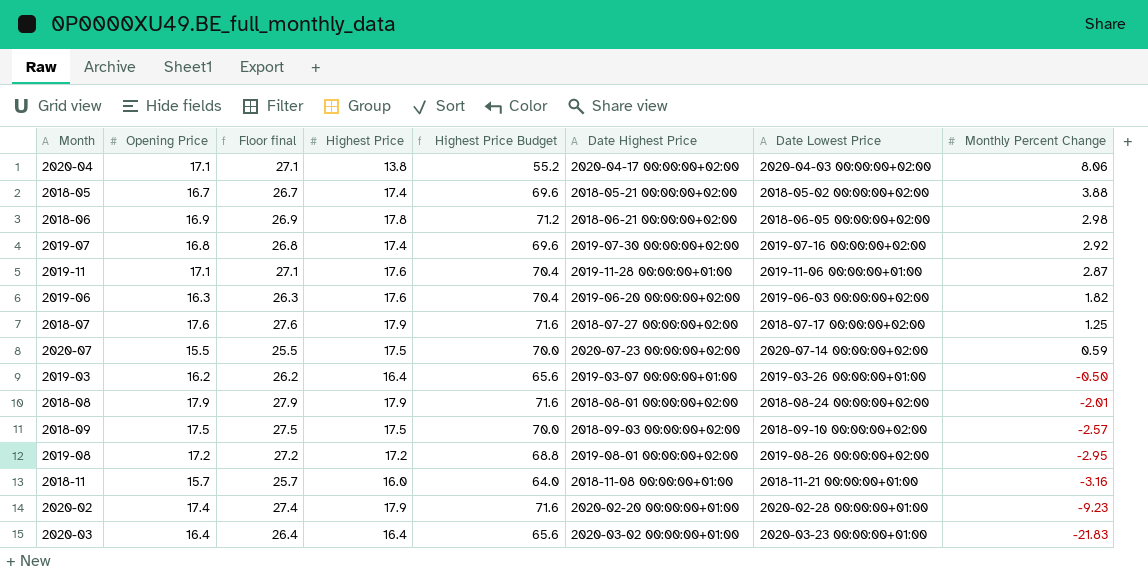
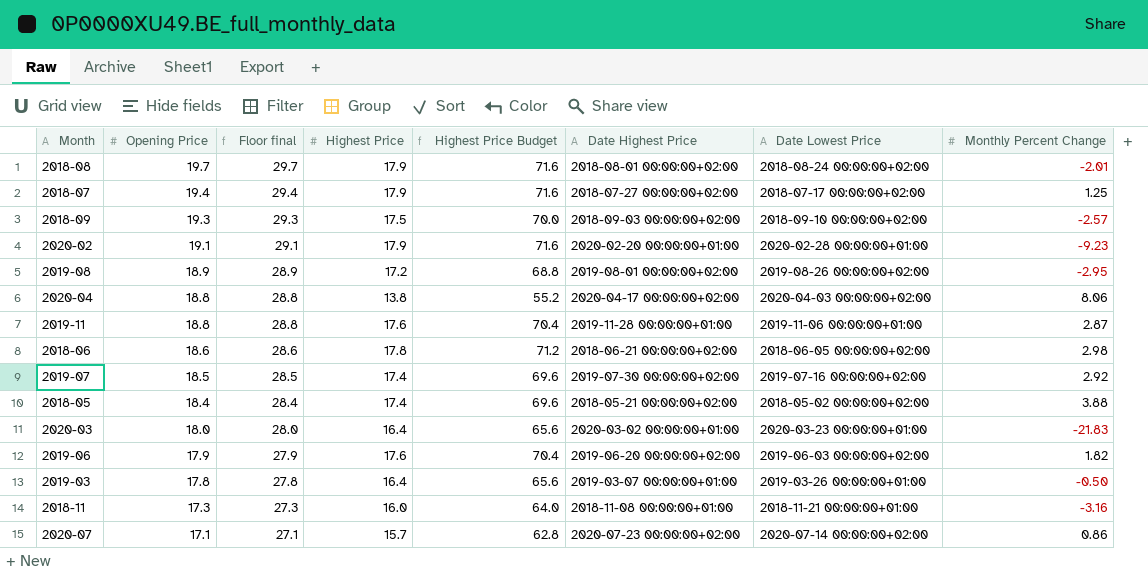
row order: Monthly Percent Change descending -> Opening Price descending
2018-08 | Opening Price: 17.9 -> 19.7
2018-08 | Floor final: 27.9 -> 29.7
2018-07 | Opening Price: 17.6 -> 19.4
2018-07 | Floor final: 27.6 -> 29.4
2018-09 | Opening Price: 17.5 -> 19.3
2018-09 | Floor final: 27.5 -> 29.3
2020-02 | Opening Price: 17.4 -> 19.1
2020-02 | Floor final: 27.4 -> 29.1
2019-08 | Opening Price: 17.2 -> 18.9
2019-08 | Floor final: 27.2 -> 28.9
2020-04 | Opening Price: 17.1 -> 18.8
2020-04 | Floor final: 27.1 -> 28.8
2019-11 | Opening Price: 17.1 -> 18.8
2019-11 | Floor final: 27.1 -> 28.8
2018-06 | Opening Price: 16.9 -> 18.6
2018-06 | Floor final: 26.9 -> 28.6
2019-07 | Opening Price: 16.8 -> 18.5
2019-07 | Floor final: 26.8 -> 28.5
2018-05 | Opening Price: 16.7 -> 18.4
2018-05 | Floor final: 26.7 -> 28.4
2020-03 | Opening Price: 16.4 -> 18.0
2020-03 | Floor final: 26.4 -> 28.0
2019-06 | Opening Price: 16.3 -> 17.9
2019-06 | Floor final: 26.3 -> 27.9
2019-03 | Opening Price: 16.2 -> 17.8
2019-03 | Floor final: 26.2 -> 27.8
2018-11 | Opening Price: 15.7 -> 17.3
2018-11 | Floor final: 25.7 -> 27.3
2020-07 | Opening Price: 15.5 -> 17.1
2020-07 | Floor final: 25.5 -> 27.1
2020-07 | Highest Price: 17.5 -> 15.7
2020-07 | Highest Price Budget: 70.0 -> 62.8
2020-07 | Monthly Percent Change: 0.59 -> 0.86

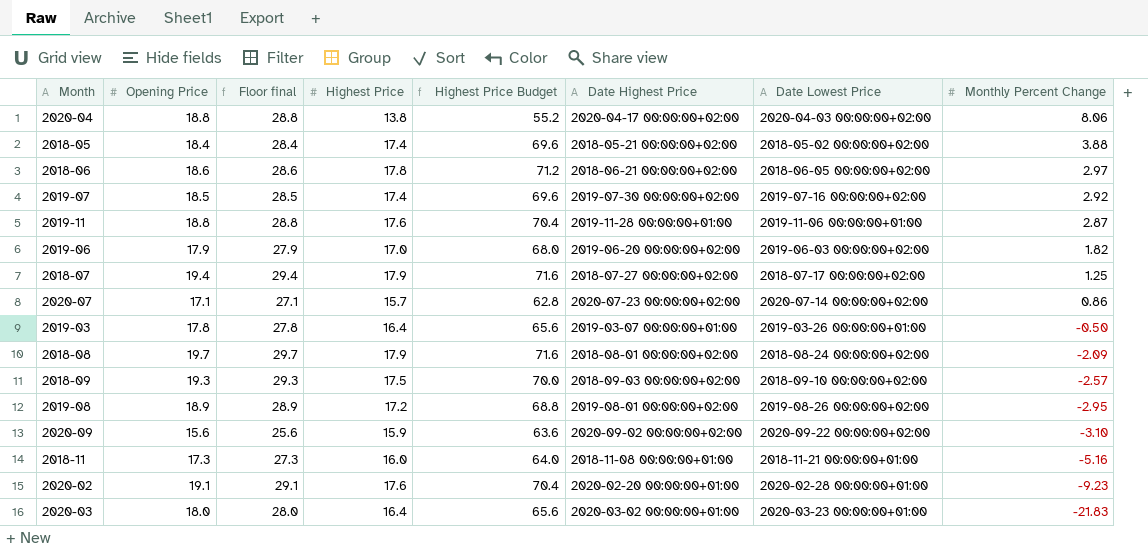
row order: Opening Price descending -> Monthly Percent Change descending
2018-06 | Monthly Percent Change: 2.98 -> 2.97
2019-06 | Highest Price: 17.6 -> 17.0
2019-06 | Highest Price Budget: 70.4 -> 68.0
2018-08 | Monthly Percent Change: -2.01 -> -2.09
row 2020-09: none -> 15.6 | 25.6 | 15.9 | 63.6 | 2020-09-02 00:00:00+02:00 | 2020-09-22 00:00:00+02:00 | -3.10
2018-11 | Monthly Percent Change: -3.16 -> -5.16
2020-02 | Highest Price: 17.9 -> 17.6
2020-02 | Highest Price Budget: 71.6 -> 70.4

